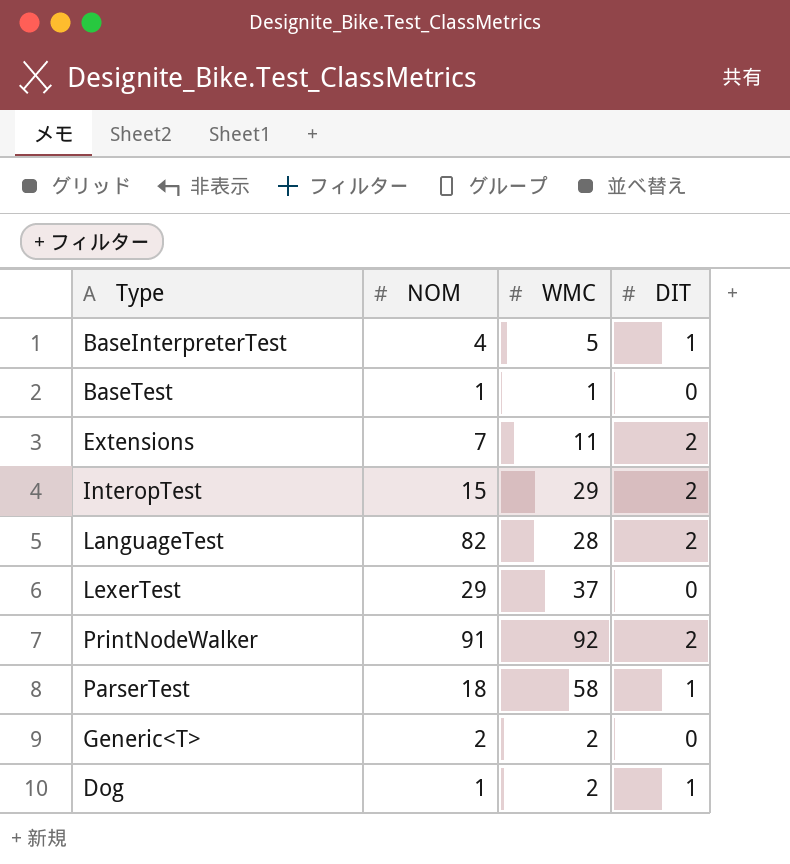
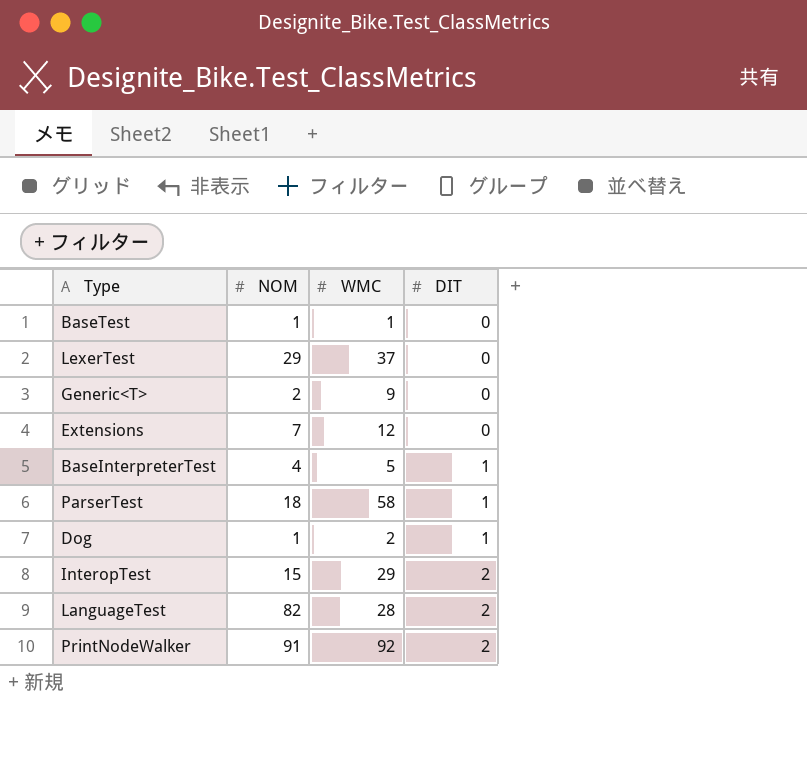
row order: none -> DIT ascending
Generic<T> | WMC: 2 -> 9
Extensions | WMC: 11 -> 12
Extensions | DIT: 2 -> 0

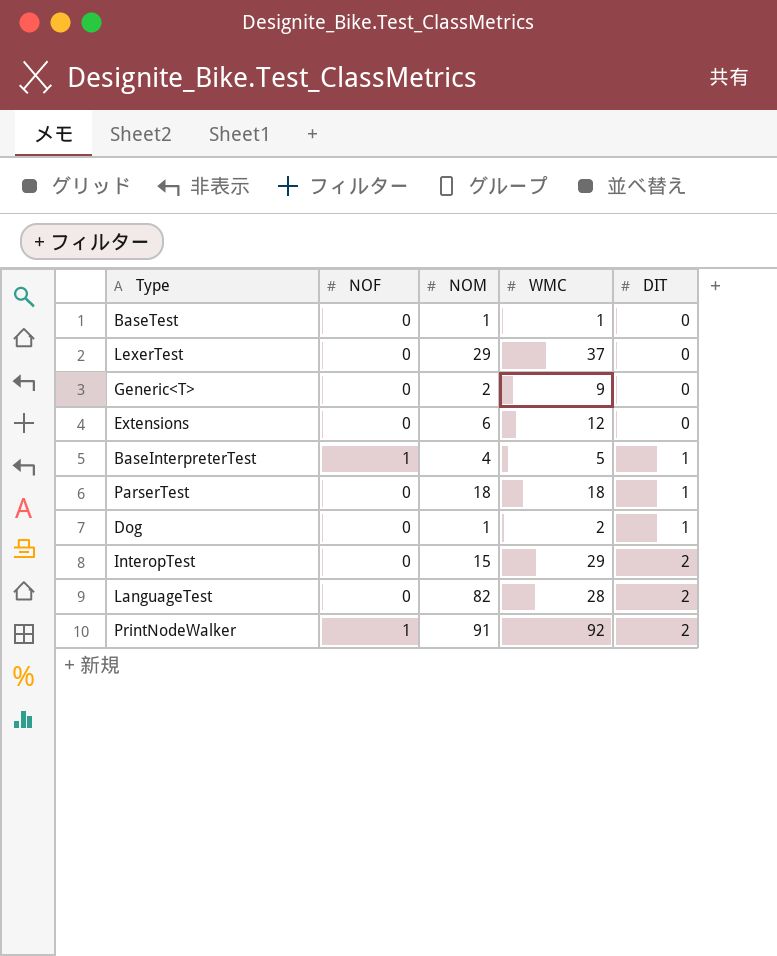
column NOF | position: none -> 2
Extensions | NOM: 7 -> 6
ParserTest | WMC: 58 -> 18

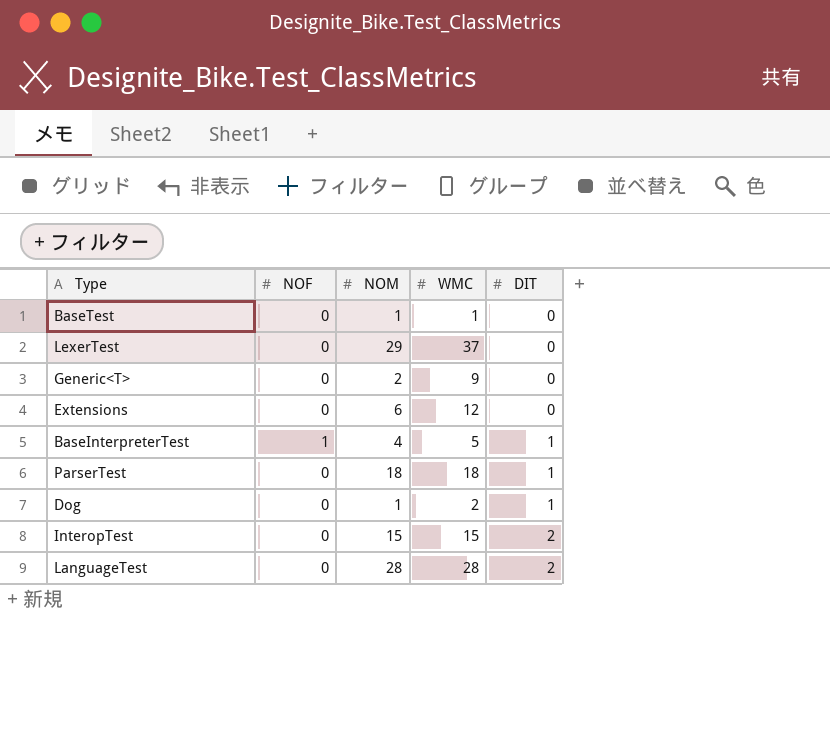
row PrintNodeWalker: 1 | 91 | 92 | 2 -> none
InteropTest | WMC: 29 -> 15
LanguageTest | NOM: 82 -> 28

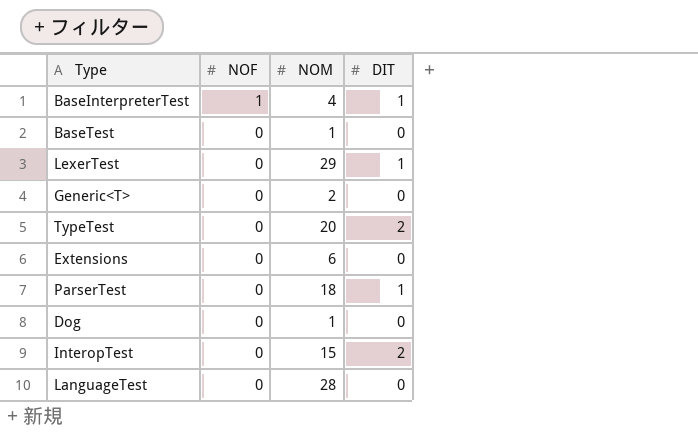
row order: DIT ascending -> NOF descending
column WMC | position: 4 -> none
LexerTest | DIT: 0 -> 1
row TypeTest: none -> 0 | 20 | 2
Dog | DIT: 1 -> 0
LanguageTest | DIT: 2 -> 0

